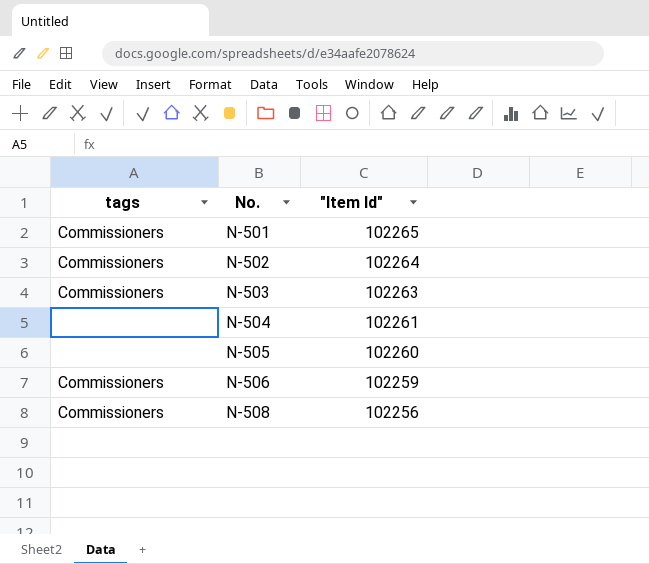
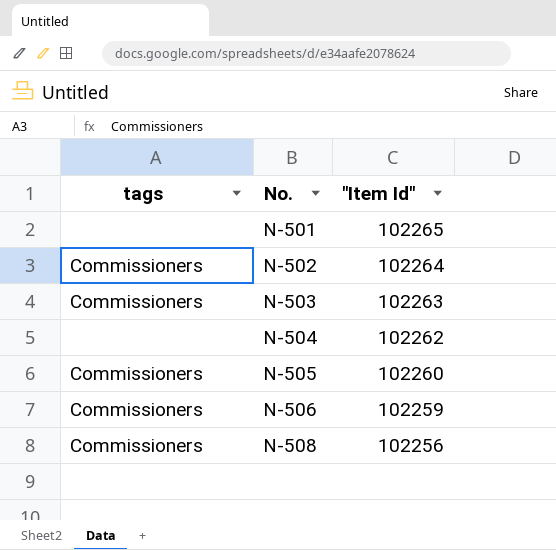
N-501 | tags: Commissioners -> none
N-504 | "Item Id": 102261 -> 102262
N-505 | tags: none -> Commissioners

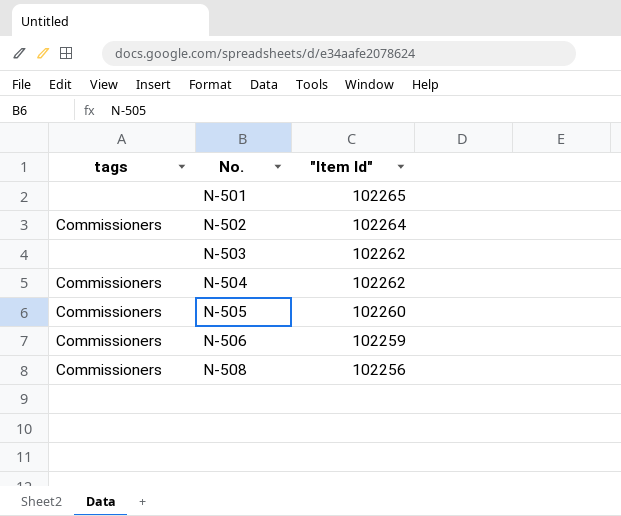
N-503 | tags: Commissioners -> none
N-503 | "Item Id": 102263 -> 102262
N-504 | tags: none -> Commissioners

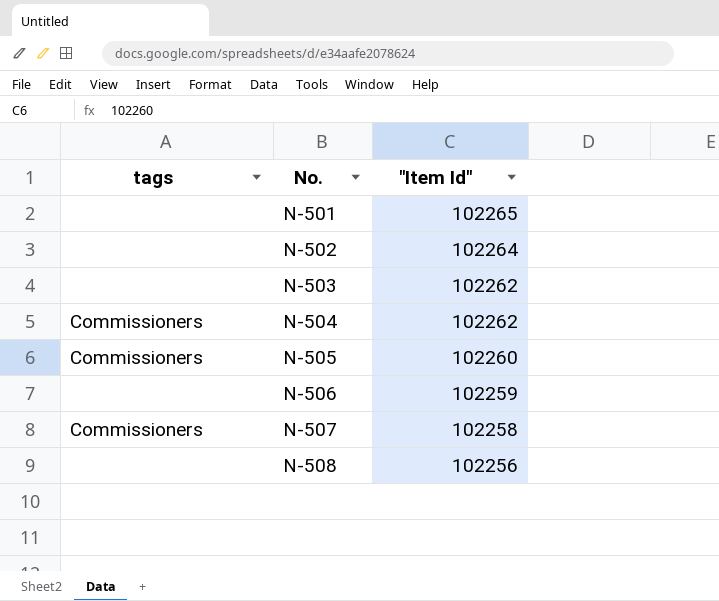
N-502 | tags: Commissioners -> none
N-506 | tags: Commissioners -> none
row N-507: none -> Commissioners | 102258
N-508 | tags: Commissioners -> none

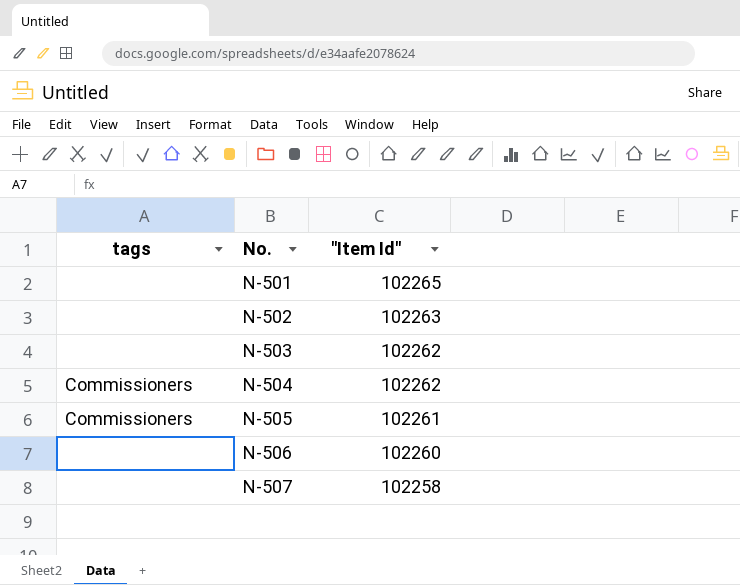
row N-508: none | 102256 -> none
N-502 | "Item Id": 102264 -> 102263
N-505 | "Item Id": 102260 -> 102261
N-506 | "Item Id": 102259 -> 102260
N-507 | tags: Commissioners -> none

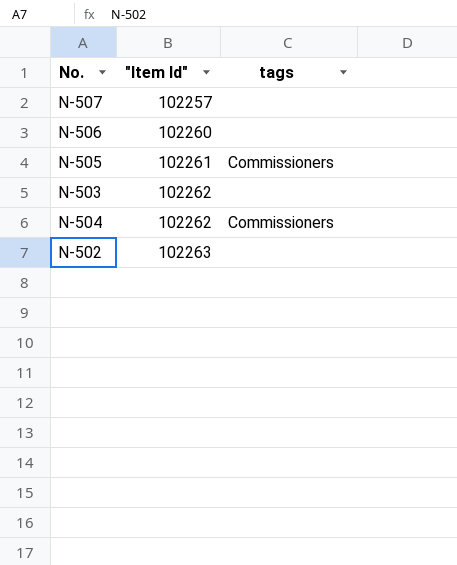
row order: No. ascending -> "Item Id" ascending
column tags | position: 1 -> 3
row N-501: none | 102265 -> none
N-507 | "Item Id": 102258 -> 102257

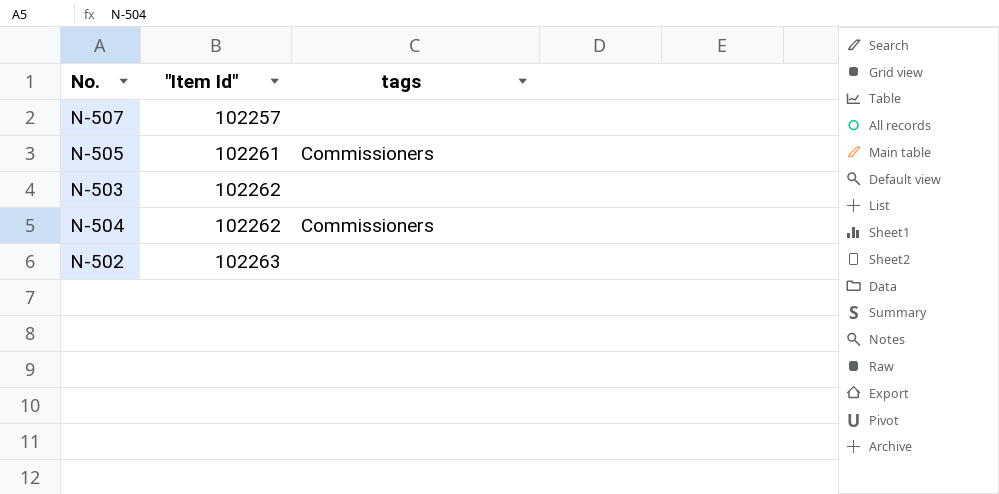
row N-506: 102260 | none -> none

